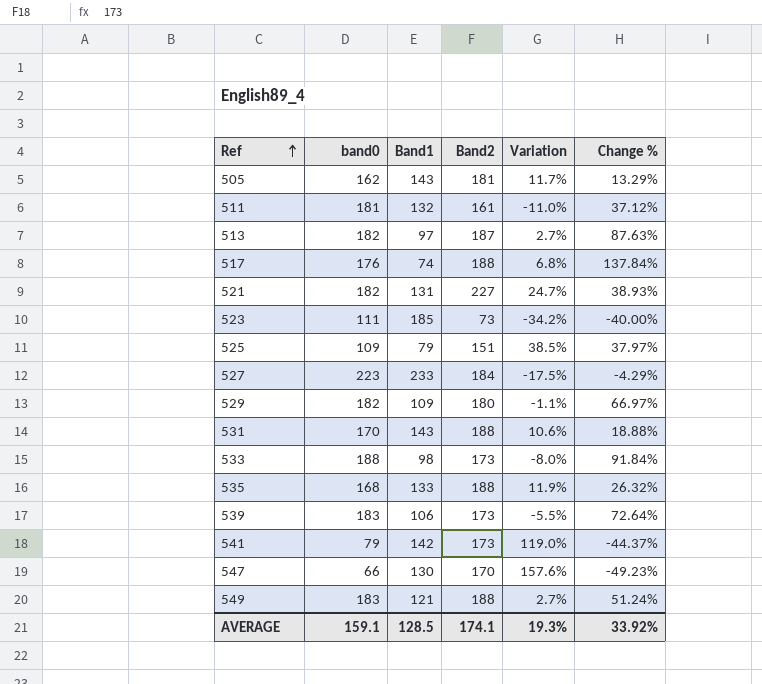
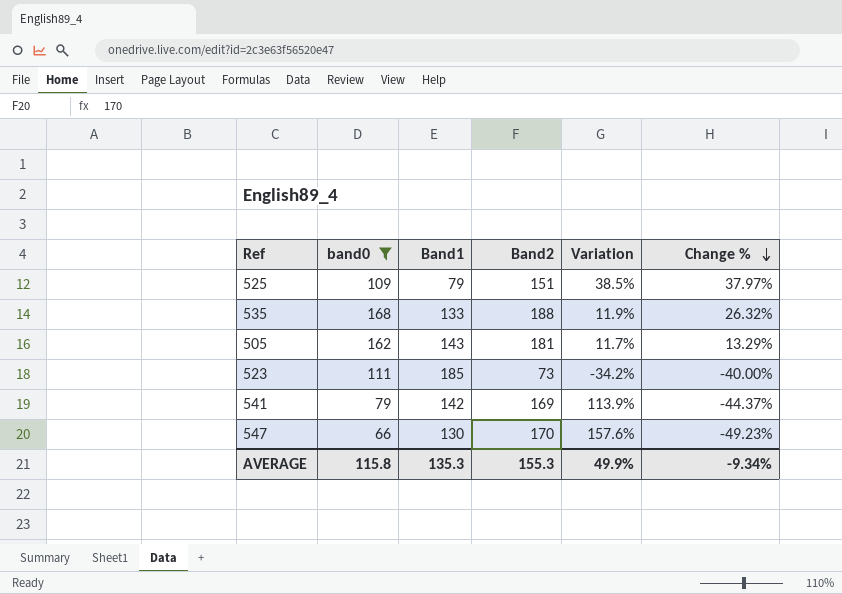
filter: none -> band0 <= 168
row order: Ref ascending -> Change % descending
541 | Band2: 173 -> 169
541 | Variation: 119.0% -> 113.9%
AVERAGE | band0: 159.1 -> 115.8
AVERAGE | Band1: 128.5 -> 135.3
AVERAGE | Band2: 174.1 -> 155.3
AVERAGE | Variation: 19.3% -> 49.9%
AVERAGE | Change %: 33.92% -> -9.34%

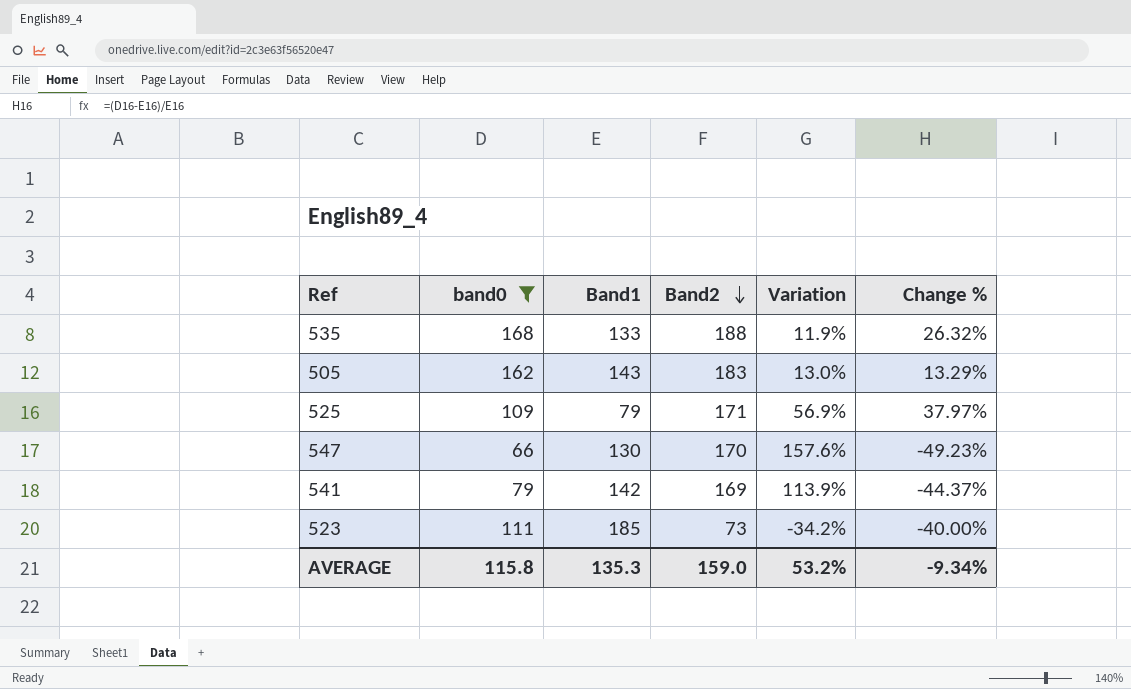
row order: Change % descending -> Band2 descending
505 | Band2: 181 -> 183
505 | Variation: 11.7% -> 13.0%
525 | Band2: 151 -> 171
525 | Variation: 38.5% -> 56.9%
AVERAGE | Band2: 155.3 -> 159.0
AVERAGE | Variation: 49.9% -> 53.2%

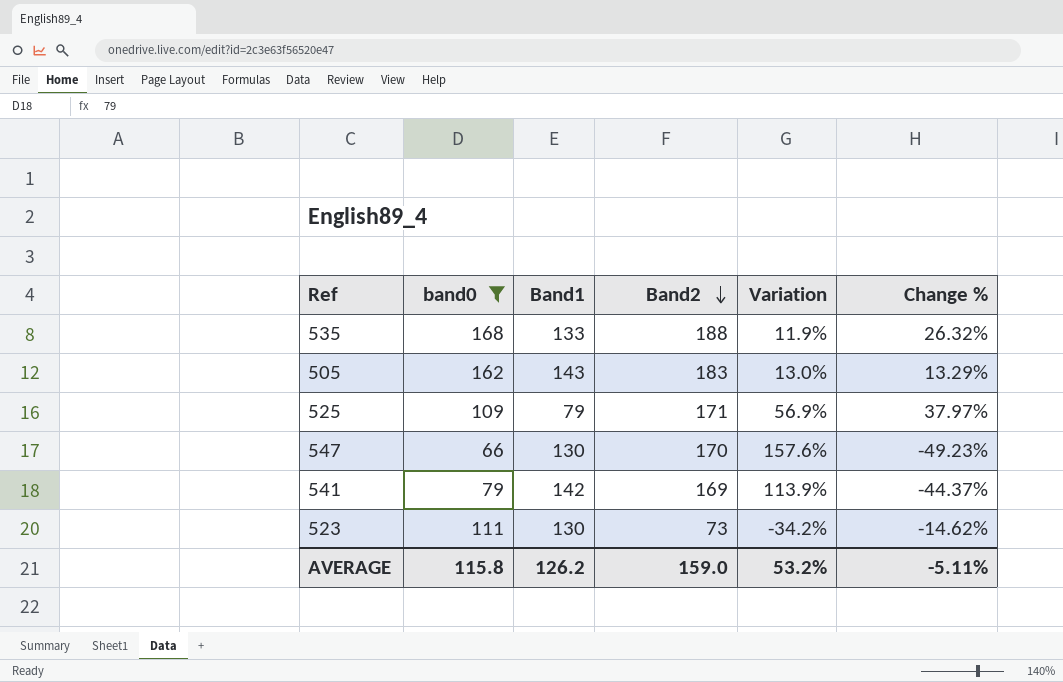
523 | Band1: 185 -> 130
523 | Change %: -40.00% -> -14.62%
AVERAGE | Band1: 135.3 -> 126.2
AVERAGE | Change %: -9.34% -> -5.11%

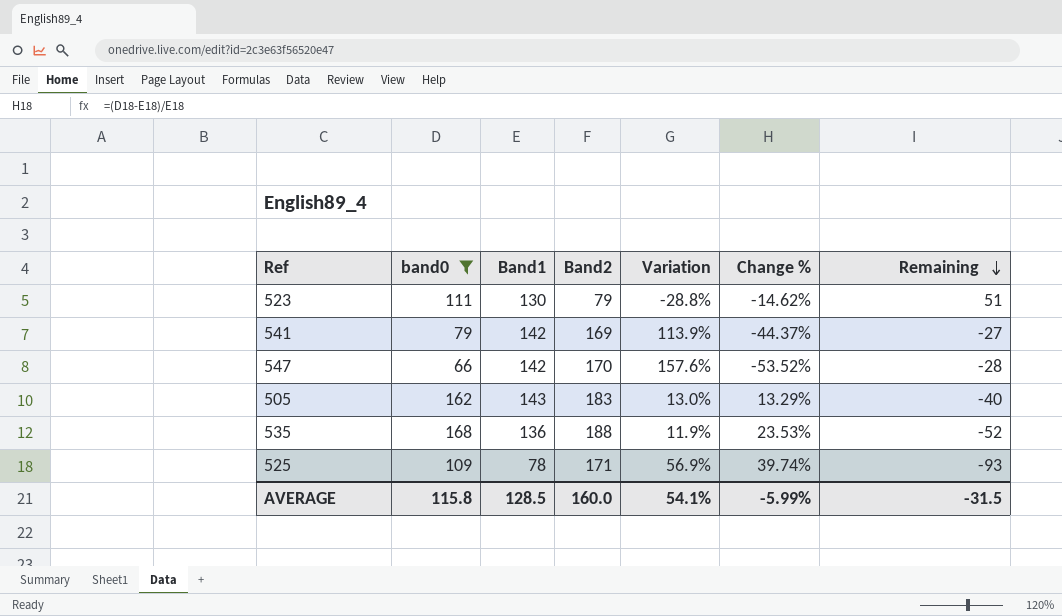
row order: Band2 descending -> Remaining descending
column Remaining | formula: none -> [Band1] - [Band2]
523 | Band2: 73 -> 79
523 | Variation: -34.2% -> -28.8%
547 | Band1: 130 -> 142
547 | Change %: -49.23% -> -53.52%
535 | Band1: 133 -> 136
535 | Change %: 26.32% -> 23.53%
525 | Band1: 79 -> 78
525 | Change %: 37.97% -> 39.74%
AVERAGE | Band1: 126.2 -> 128.5
AVERAGE | Band2: 159.0 -> 160.0
AVERAGE | Variation: 53.2% -> 54.1%
AVERAGE | Change %: -5.11% -> -5.99%

